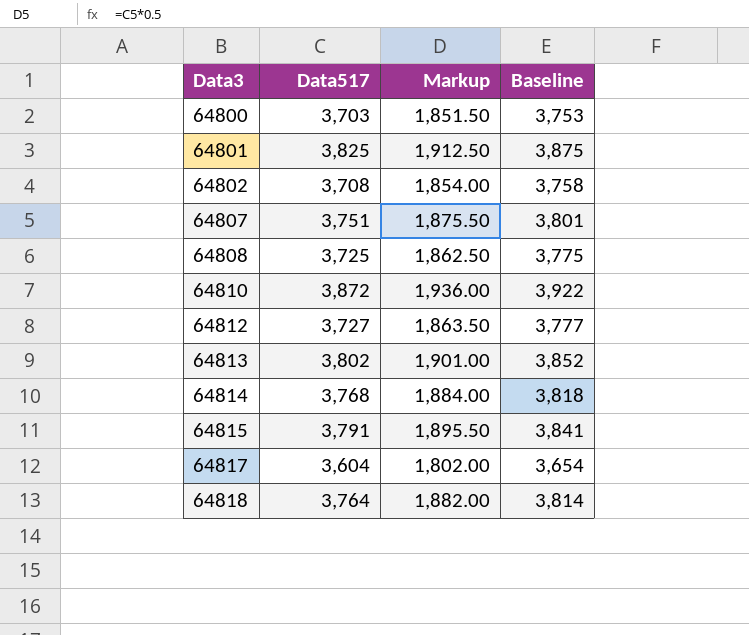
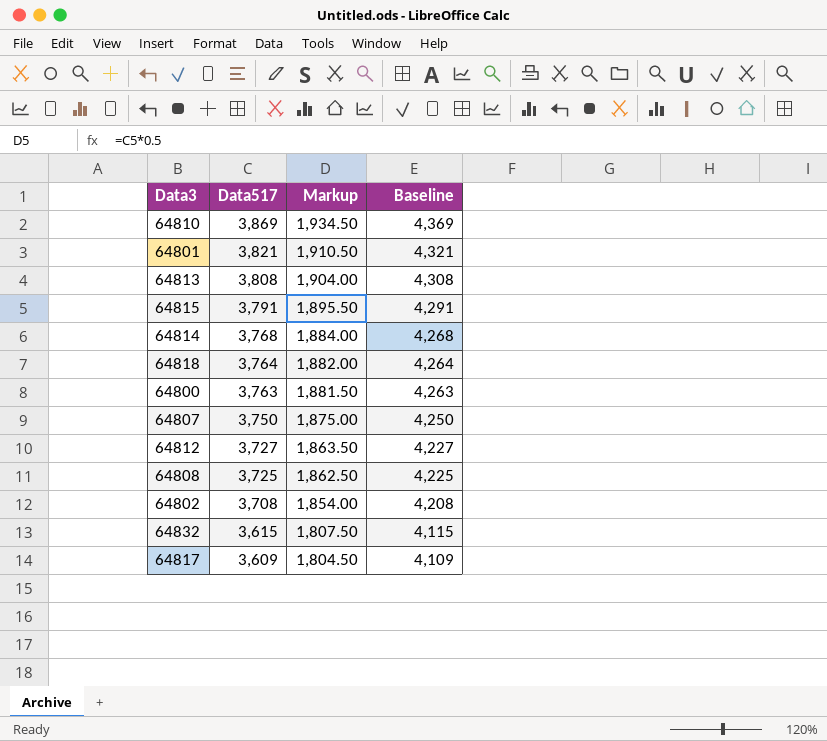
row order: Data3 ascending -> Data517 descending
column Baseline | formula: [Data517] + 50 -> [Data517] + 500
64810 | Data517: 3,872 -> 3,869
64810 | Markup: 1,936.00 -> 1,934.50
64801 | Data517: 3,825 -> 3,821
64801 | Markup: 1,912.50 -> 1,910.50
64813 | Data517: 3,802 -> 3,808
64813 | Markup: 1,901.00 -> 1,904.00
64800 | Data517: 3,703 -> 3,763
64800 | Markup: 1,851.50 -> 1,881.50
64807 | Data517: 3,751 -> 3,750
64807 | Markup: 1,875.50 -> 1,875.00
row 64832: none -> 3,615 | 1,807.50 | 4,115
64817 | Data517: 3,604 -> 3,609
64817 | Markup: 1,802.00 -> 1,804.50

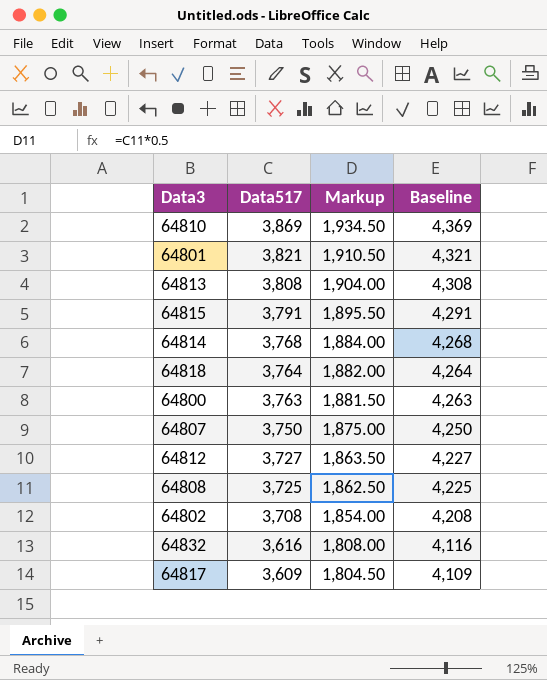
64832 | Data517: 3,615 -> 3,616
64832 | Markup: 1,807.50 -> 1,808.00
64832 | Baseline: 4,115 -> 4,116

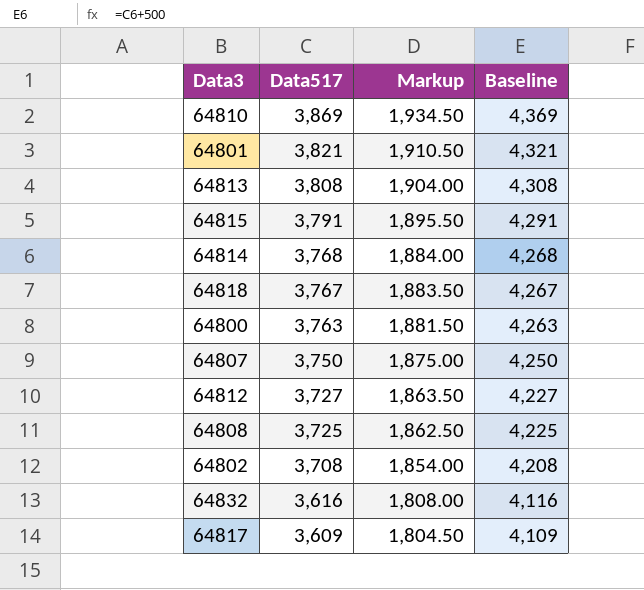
64818 | Data517: 3,764 -> 3,767
64818 | Markup: 1,882.00 -> 1,883.50
64818 | Baseline: 4,264 -> 4,267

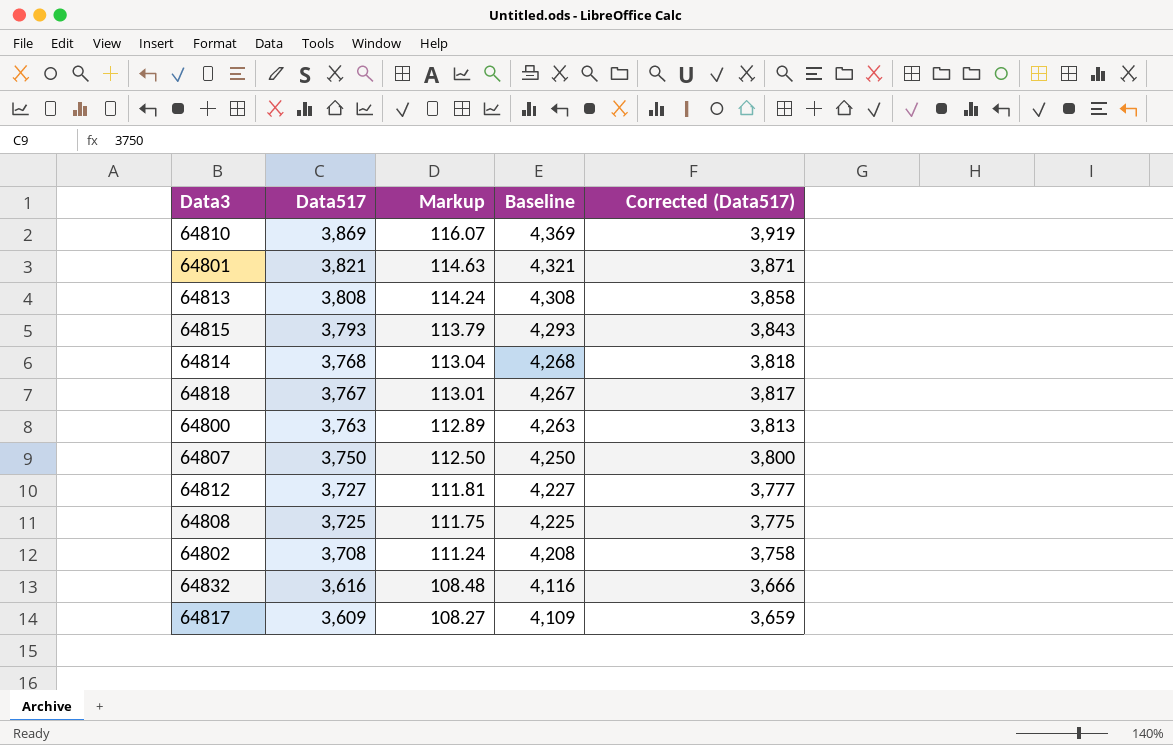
column Markup | formula: [Data517] * 0.5 -> [Data517] * 0.03
column Corrected (Data517) | formula: none -> [Data517] + 50
64815 | Data517: 3,791 -> 3,793
64815 | Baseline: 4,291 -> 4,293

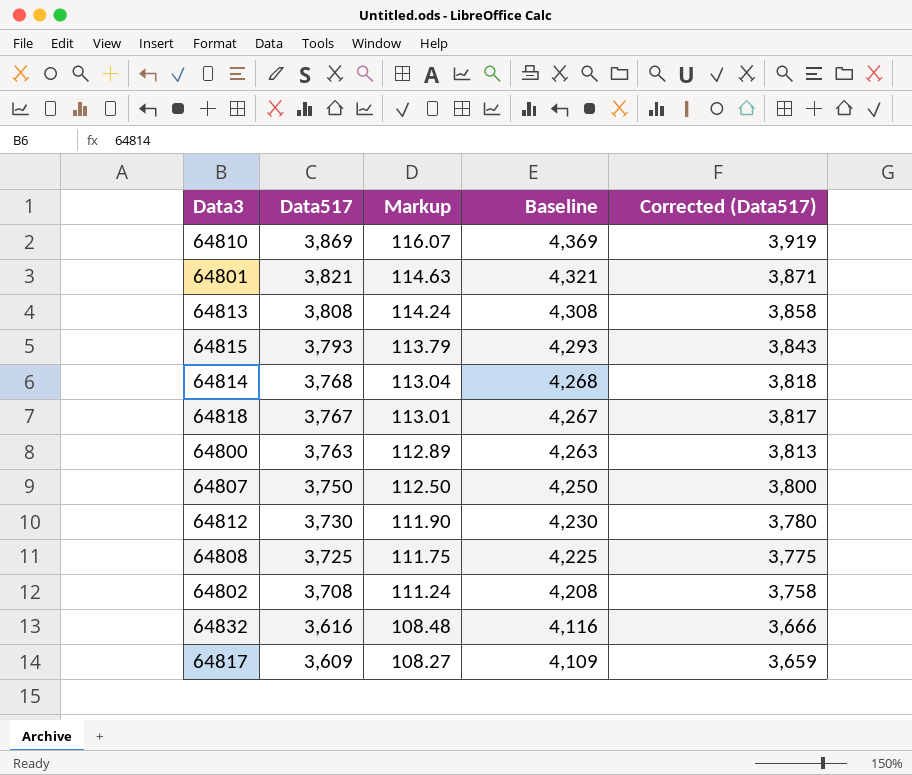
64812 | Data517: 3,727 -> 3,730
64812 | Markup: 111.81 -> 111.90
64812 | Baseline: 4,227 -> 4,230
64812 | Corrected (Data517): 3,777 -> 3,780

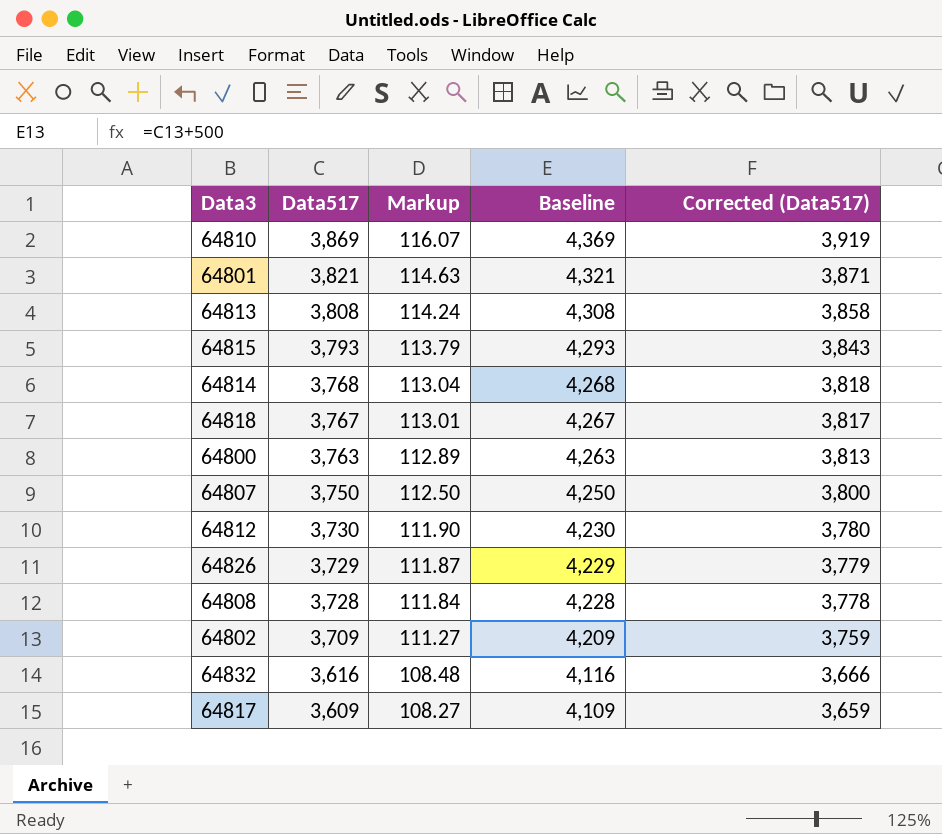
row 64826: none -> 3,729 | 111.87 | 4,229 | 3,779
64808 | Data517: 3,725 -> 3,728
64808 | Markup: 111.75 -> 111.84
64808 | Baseline: 4,225 -> 4,228
64808 | Corrected (Data517): 3,775 -> 3,778
64802 | Data517: 3,708 -> 3,709
64802 | Markup: 111.24 -> 111.27
64802 | Baseline: 4,208 -> 4,209
64802 | Corrected (Data517): 3,758 -> 3,759

